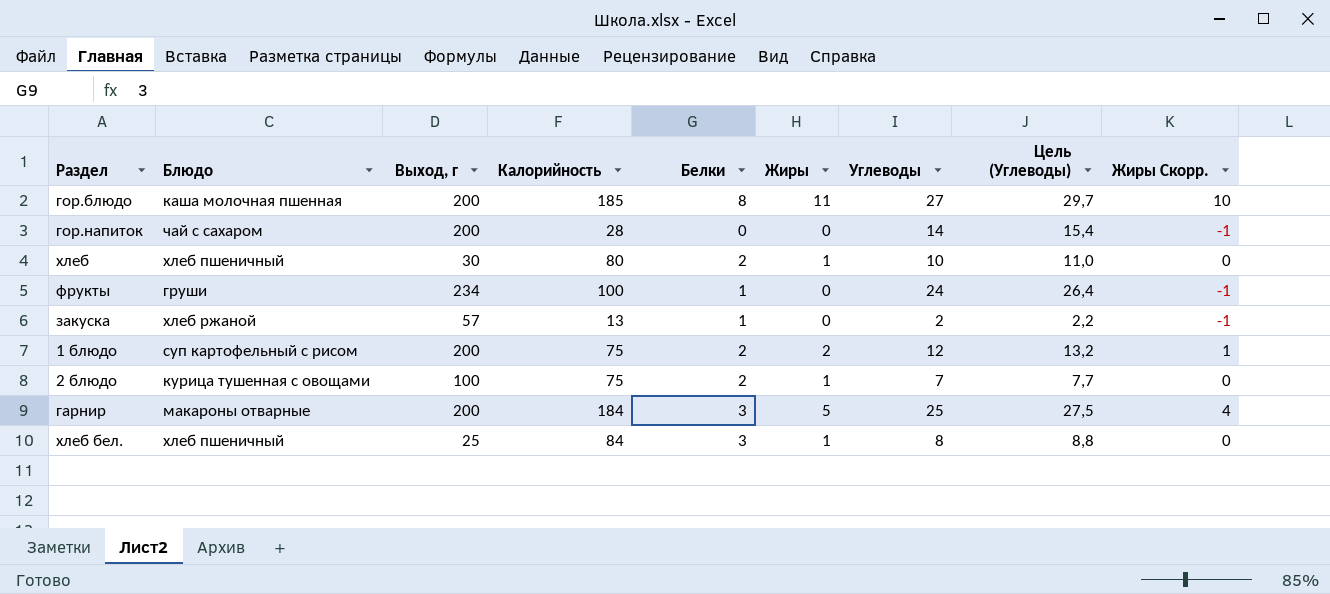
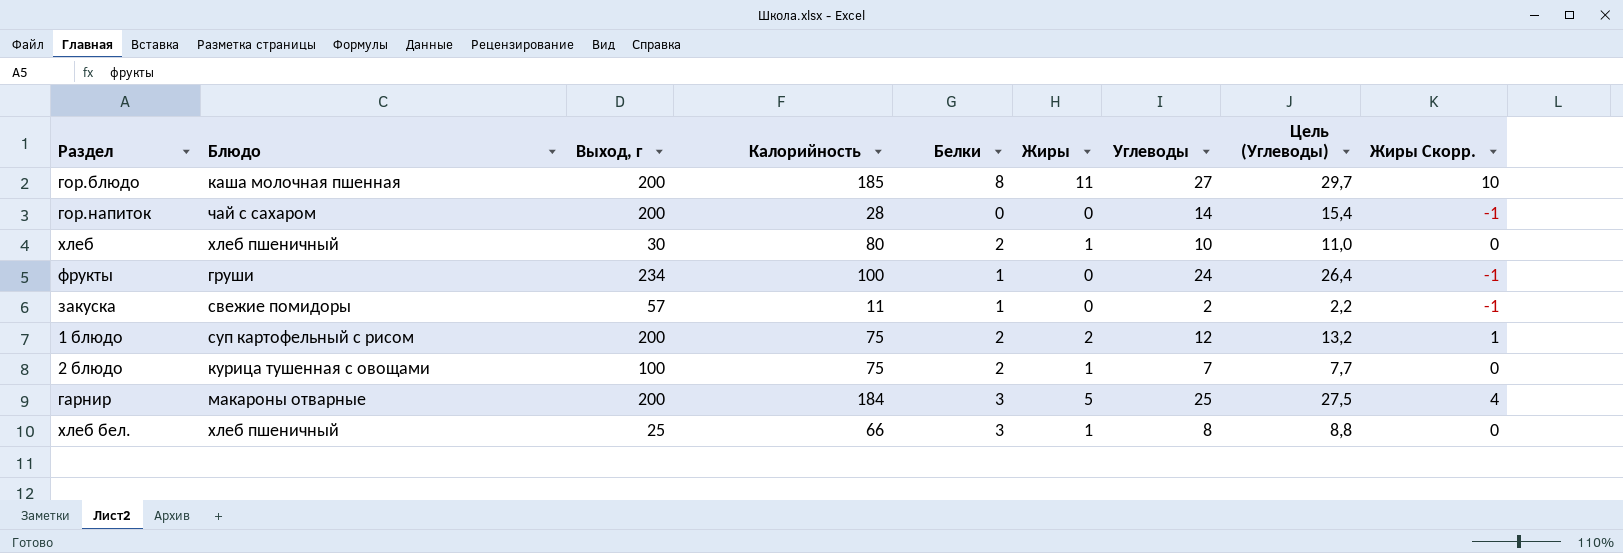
закуска | Блюдо: хлеб ржаной -> свежие помидоры
закуска | Калорийность: 13 -> 11
хлеб бел. | Калорийность: 84 -> 66

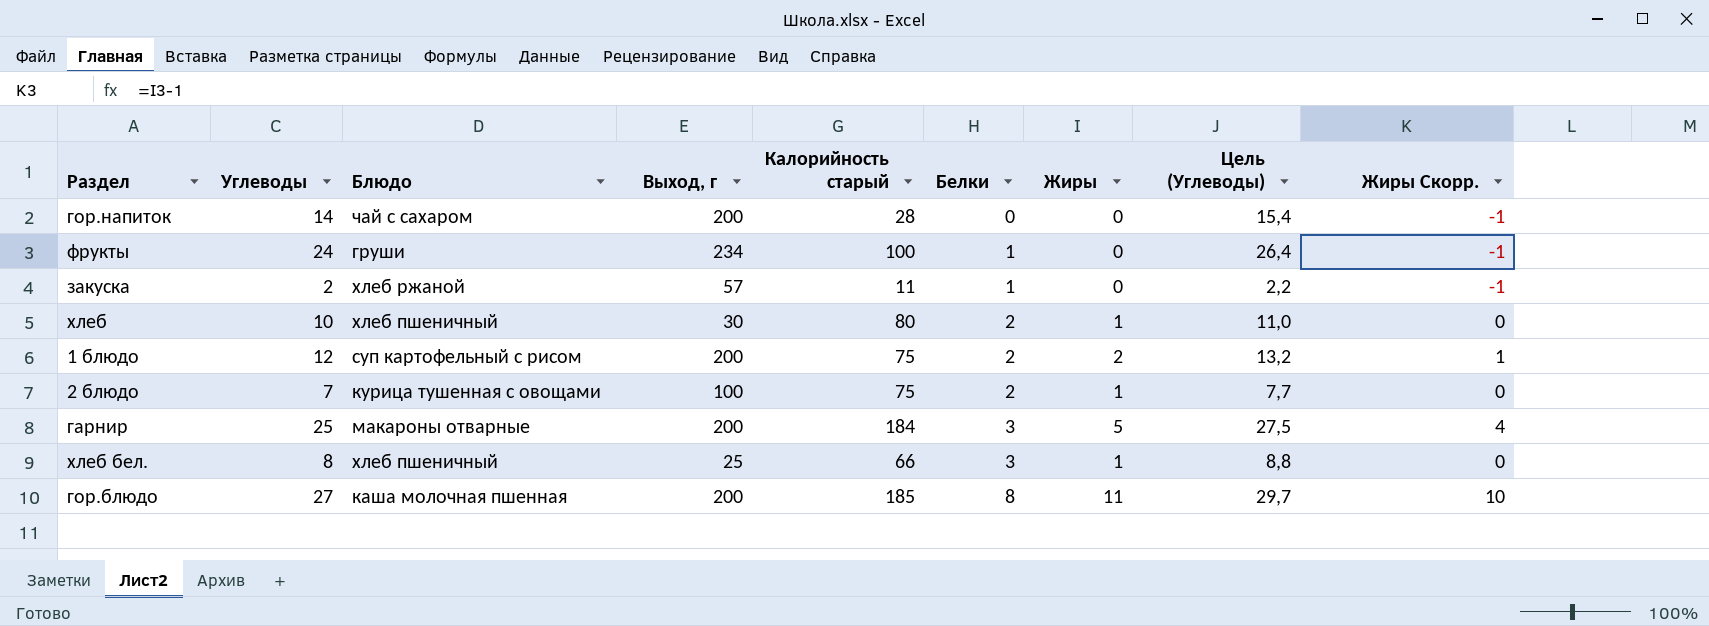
row order: none -> Белки ascending
column Углеводы | position: 7 -> 2
column name: Калорийность -> Калорийность старый
закуска | Блюдо: свежие помидоры -> хлеб ржаной

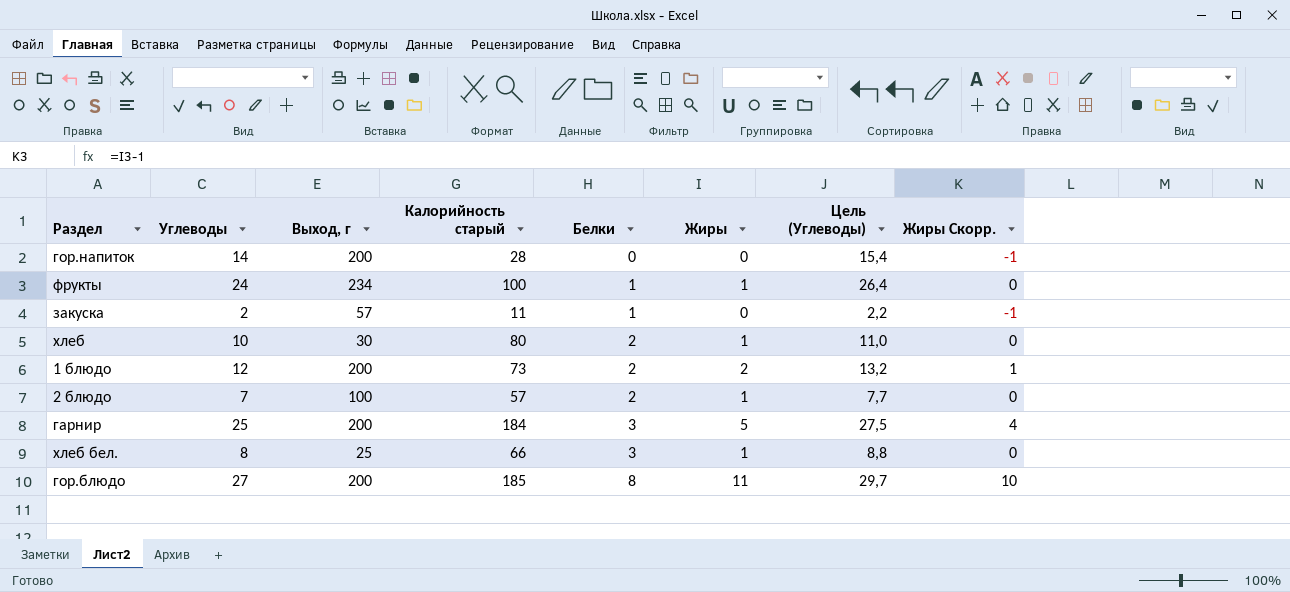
column Блюдо | position: 3 -> none
фрукты | Жиры: 0 -> 1
фрукты | Жиры Скорр.: -1 -> 0
1 блюдо | Калорийность старый: 75 -> 73
2 блюдо | Калорийность старый: 75 -> 57

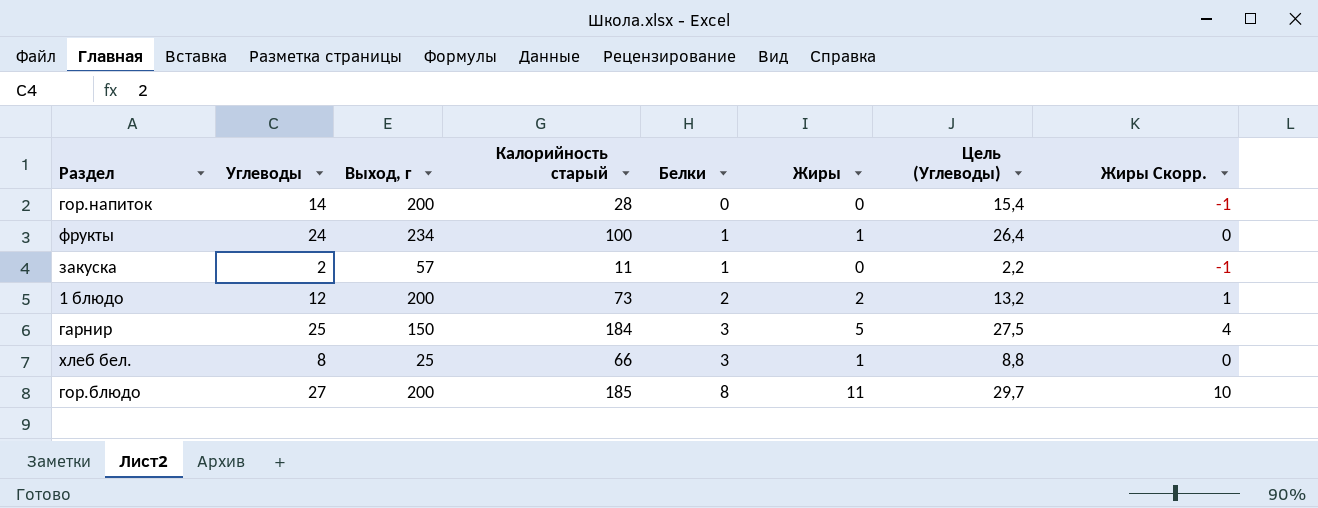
row хлеб: 10 | 30 | 80 | 2 | 1 | 11,0 | 0 -> none
row 2 блюдо: 7 | 100 | 57 | 2 | 1 | 7,7 | 0 -> none
гарнир | Выход, г: 200 -> 150

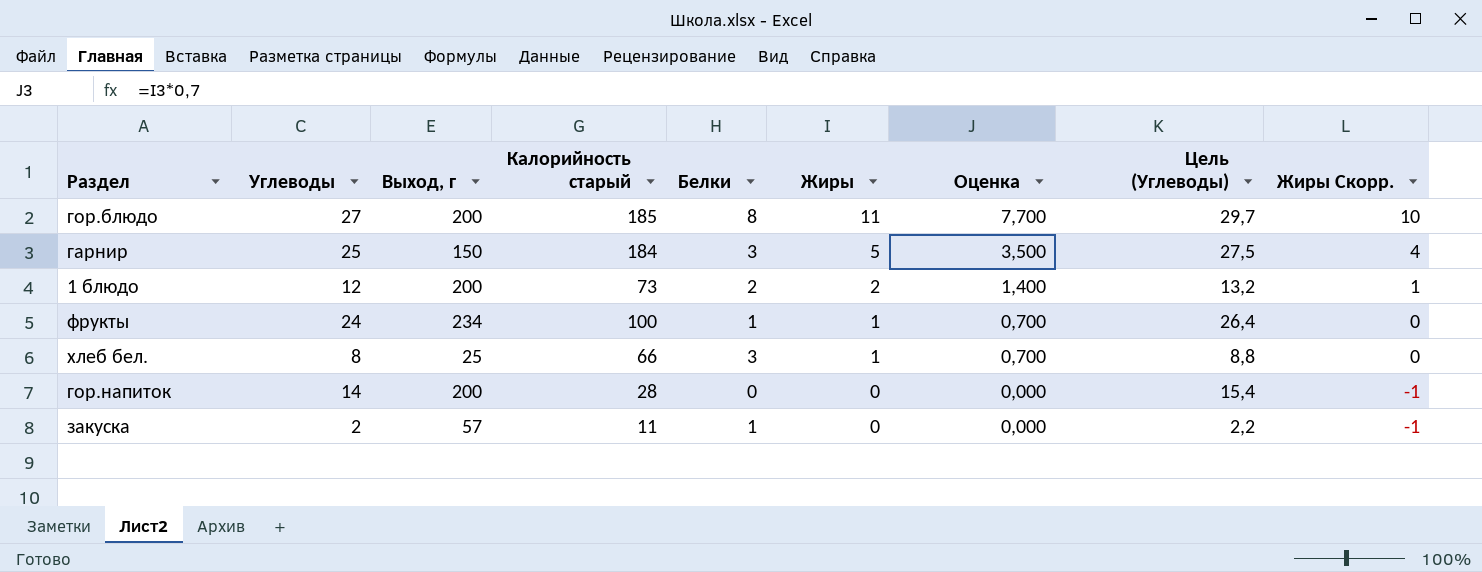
row order: Белки ascending -> Жиры descending
column Оценка | formula: none -> [Жиры] * 0,7

